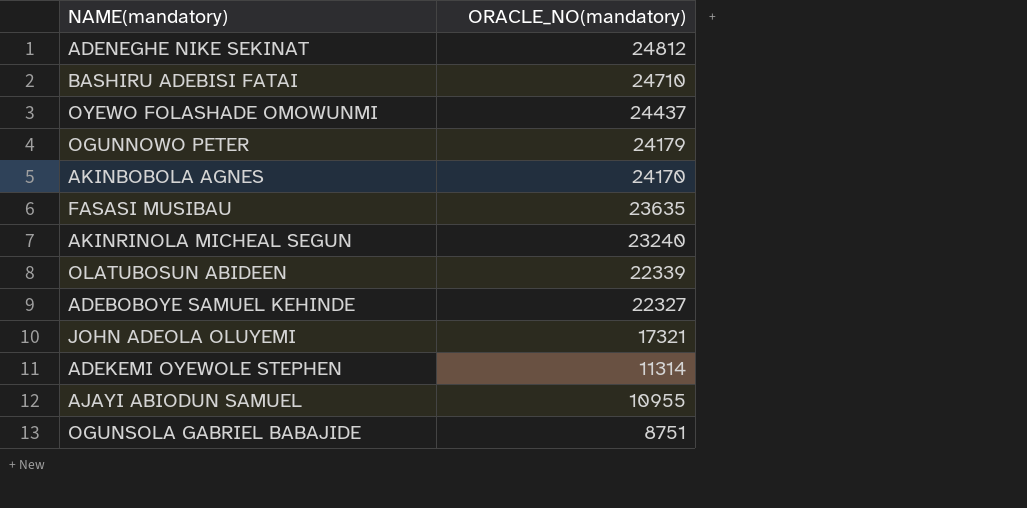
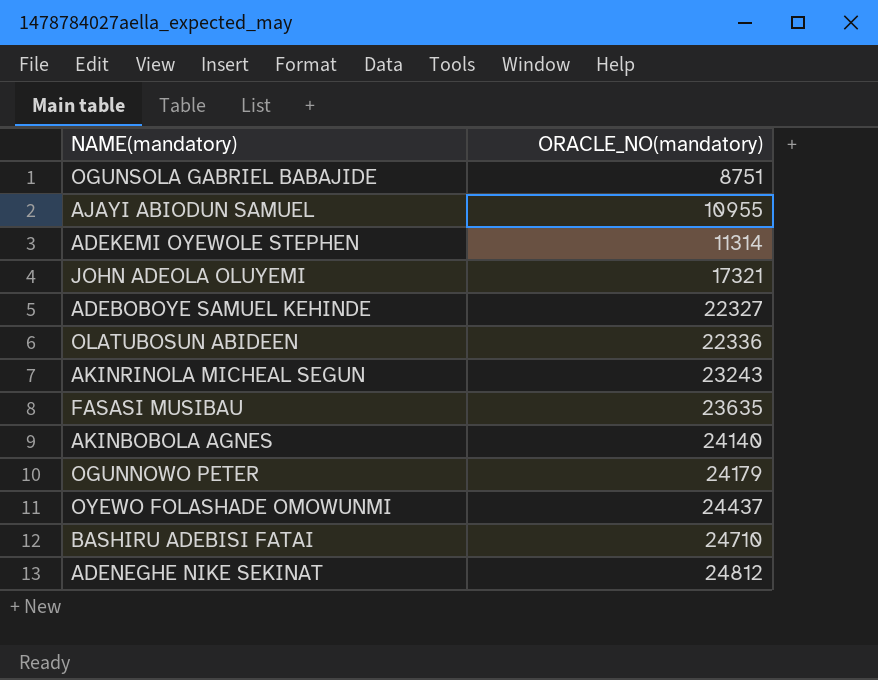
row order: ORACLE_NO(mandatory) descending -> ORACLE_NO(mandatory) ascending
OLATUBOSUN ABIDEEN | ORACLE_NO(mandatory): 22339 -> 22336
AKINRINOLA MICHEAL SEGUN | ORACLE_NO(mandatory): 23240 -> 23243
AKINBOBOLA AGNES | ORACLE_NO(mandatory): 24170 -> 24140

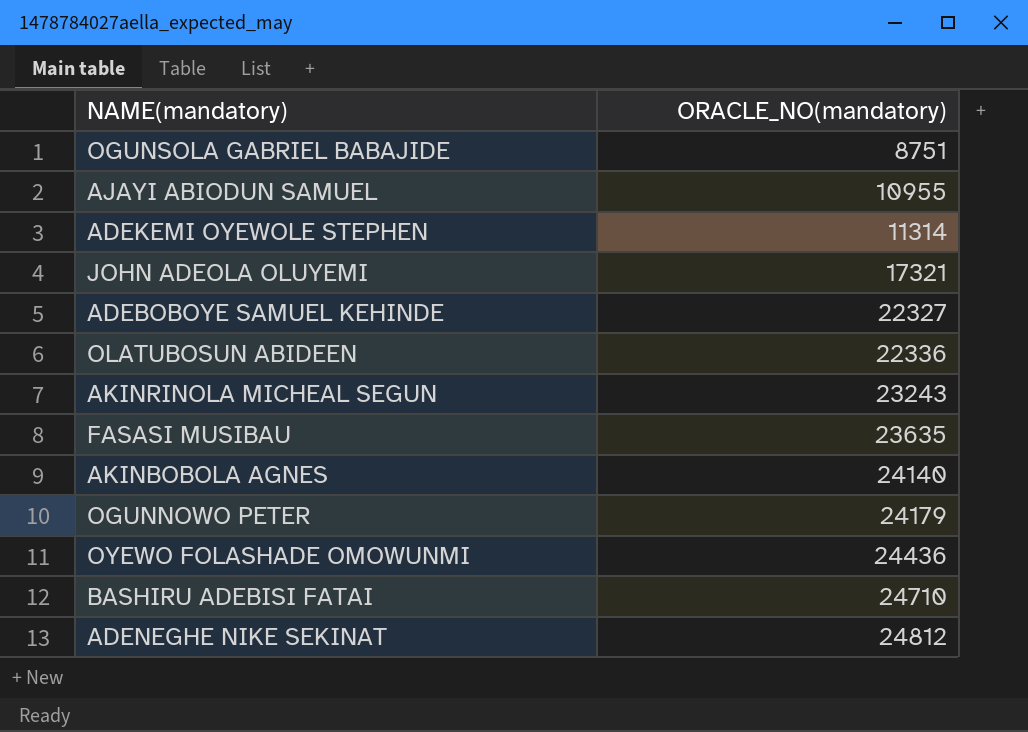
OYEWO FOLASHADE OMOWUNMI | ORACLE_NO(mandatory): 24437 -> 24436

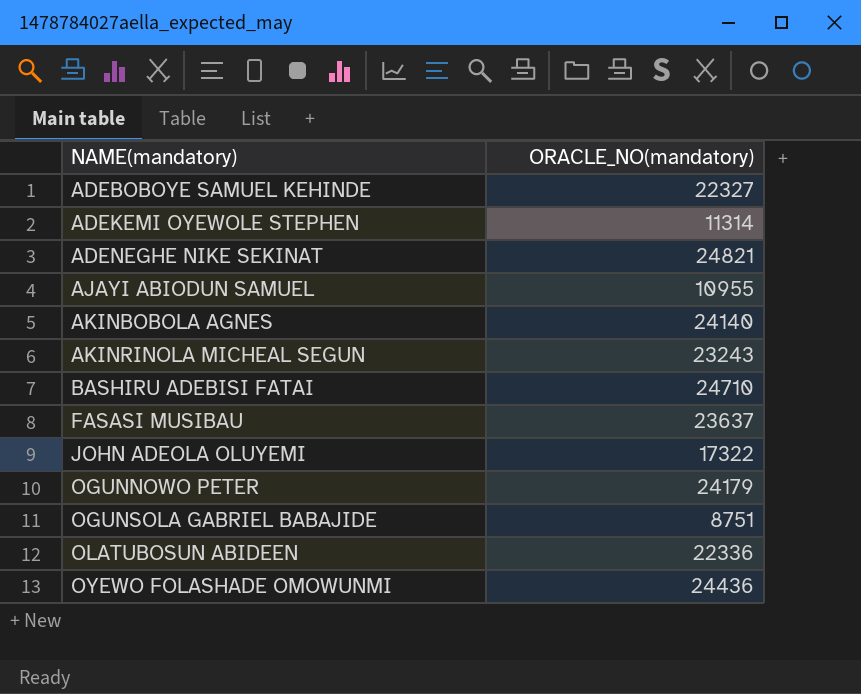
row order: ORACLE_NO(mandatory) ascending -> NAME(mandatory) ascending
ADENEGHE NIKE SEKINAT | ORACLE_NO(mandatory): 24812 -> 24821
FASASI MUSIBAU | ORACLE_NO(mandatory): 23635 -> 23637
JOHN ADEOLA OLUYEMI | ORACLE_NO(mandatory): 17321 -> 17322

